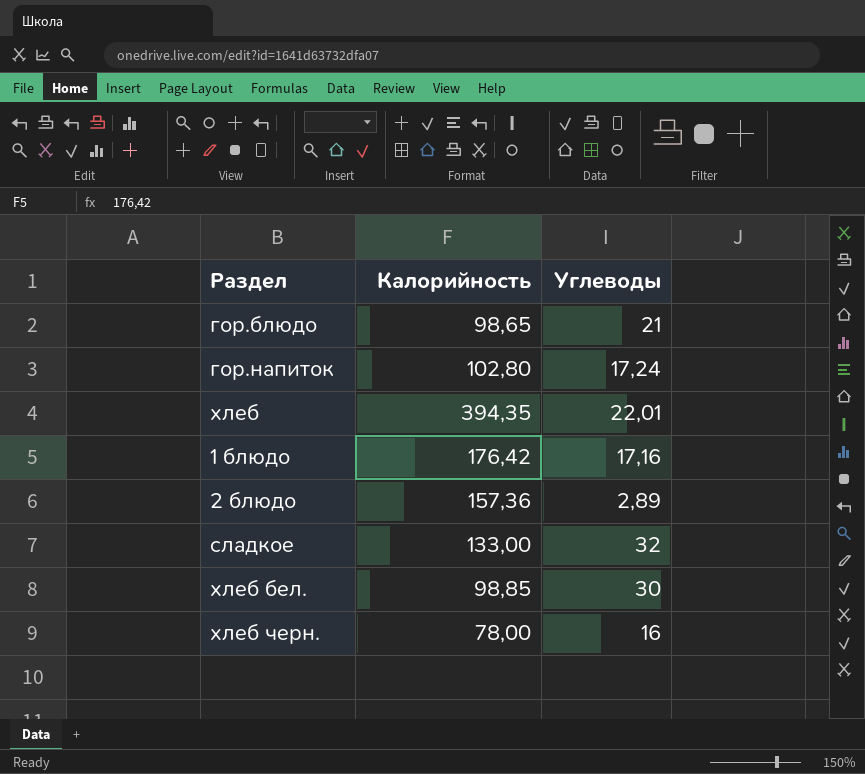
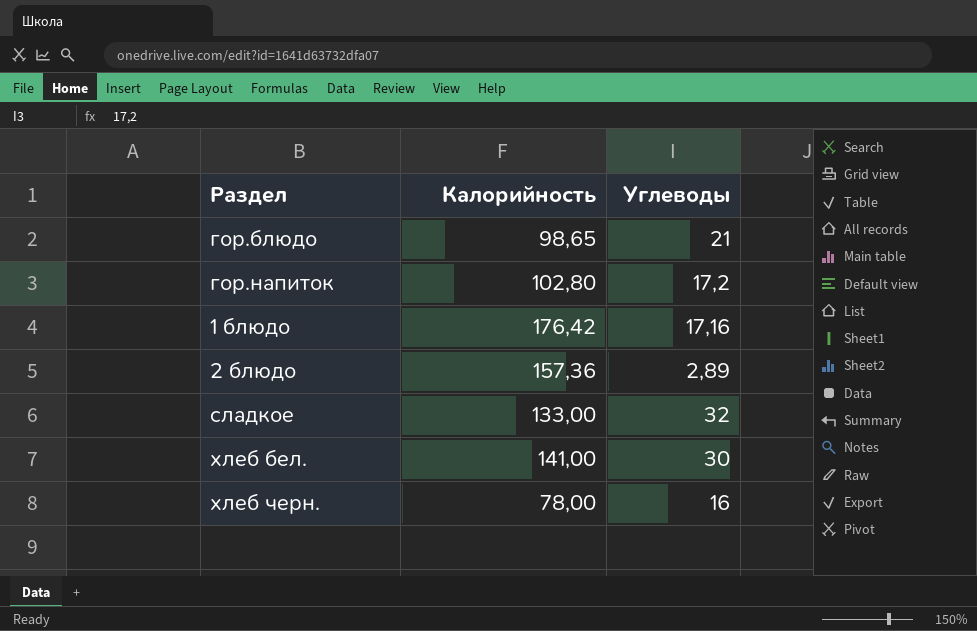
row хлеб: 394,35 | 22,01 -> none
гор.напиток | Углеводы: 17,24 -> 17,2
хлеб бел. | Калорийность: 98,85 -> 141,00

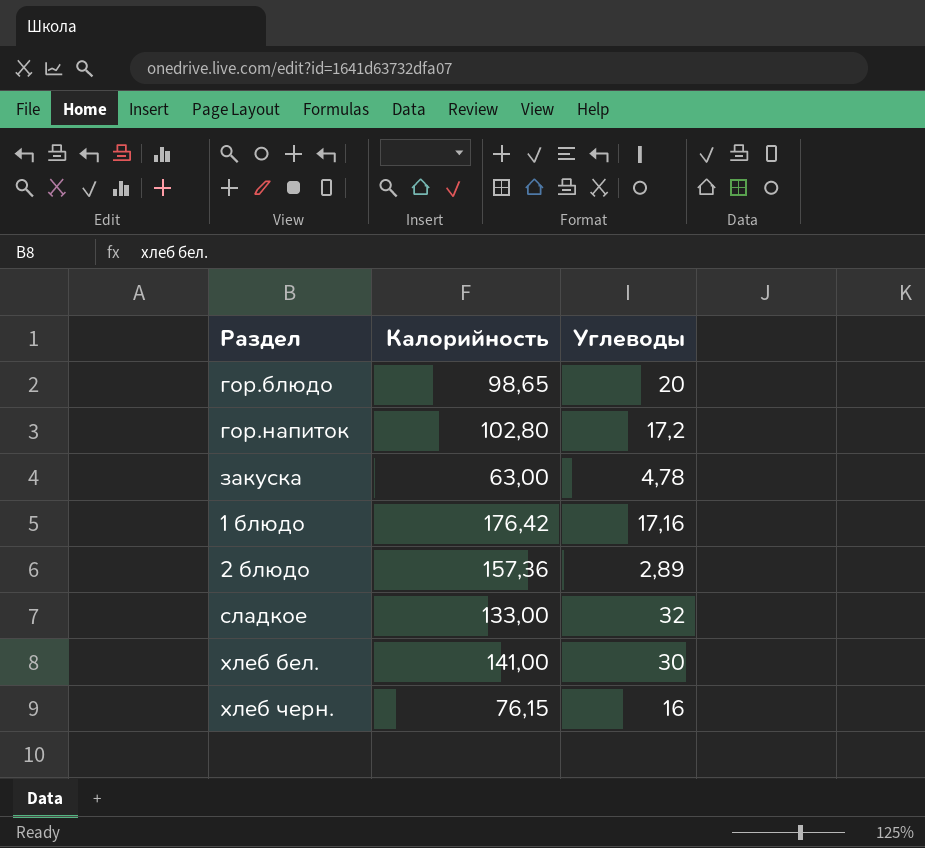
гор.блюдо | Углеводы: 21 -> 20
row закуска: none -> 63,00 | 4,78
хлеб черн. | Калорийность: 78,00 -> 76,15

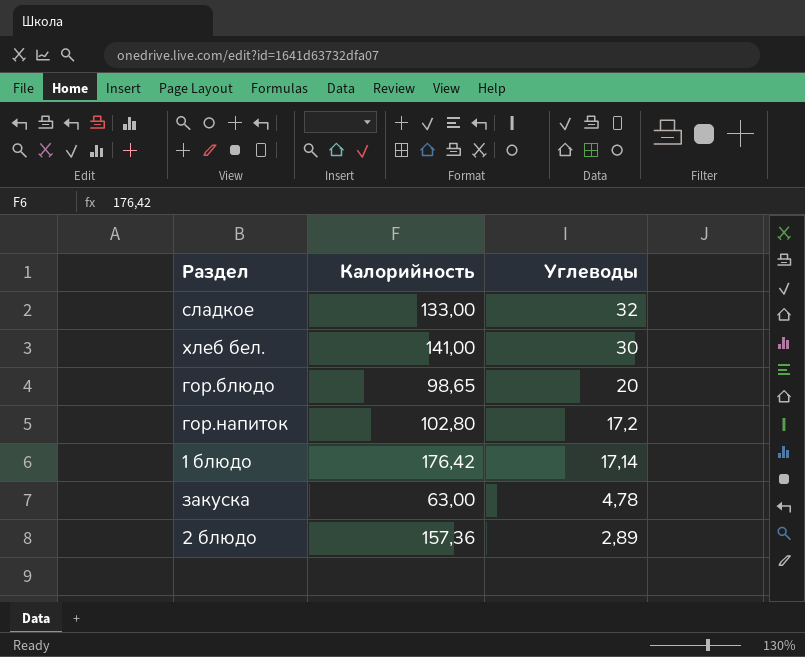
row order: none -> Углеводы descending
row хлеб черн.: 76,15 | 16 -> none
1 блюдо | Углеводы: 17,16 -> 17,14

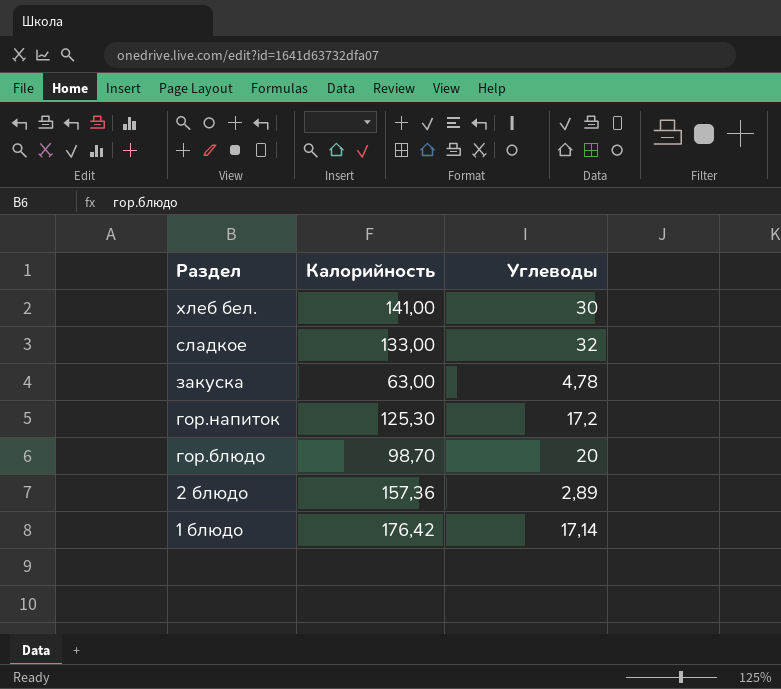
row order: Углеводы descending -> Раздел descending
гор.напиток | Калорийность: 102,80 -> 125,30
гор.блюдо | Калорийность: 98,65 -> 98,70

